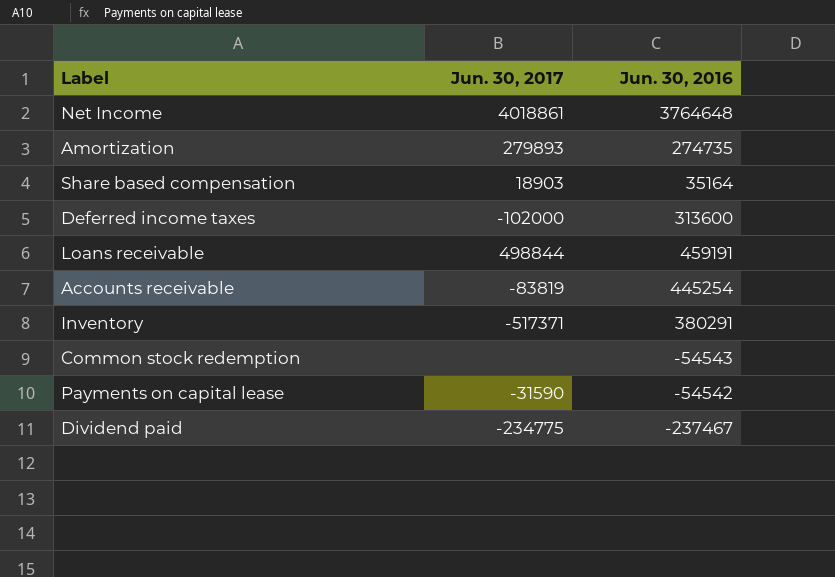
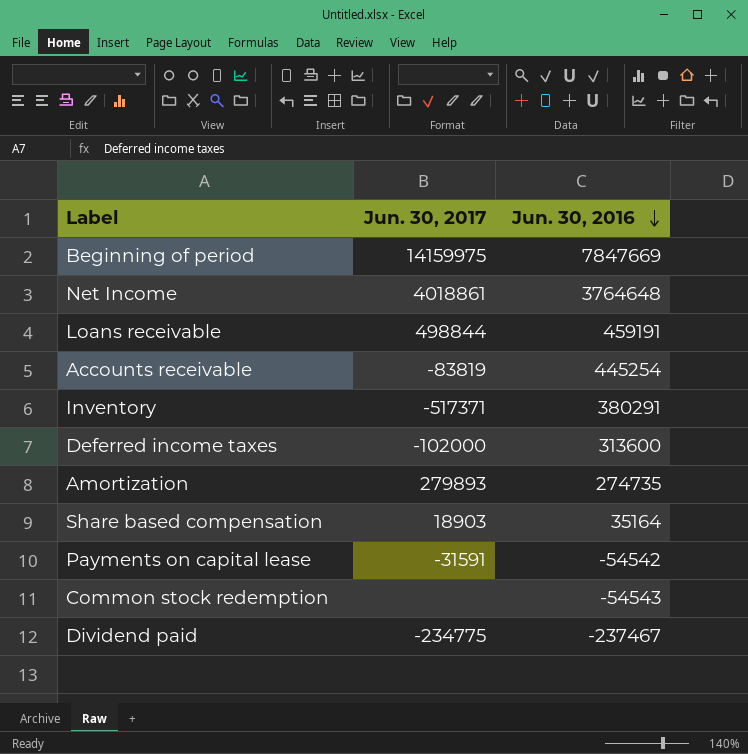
row order: none -> Jun. 30, 2016 descending
row Beginning of period: none -> 14159975 | 7847669
Payments on capital lease | Jun. 30, 2017: -31590 -> -31591

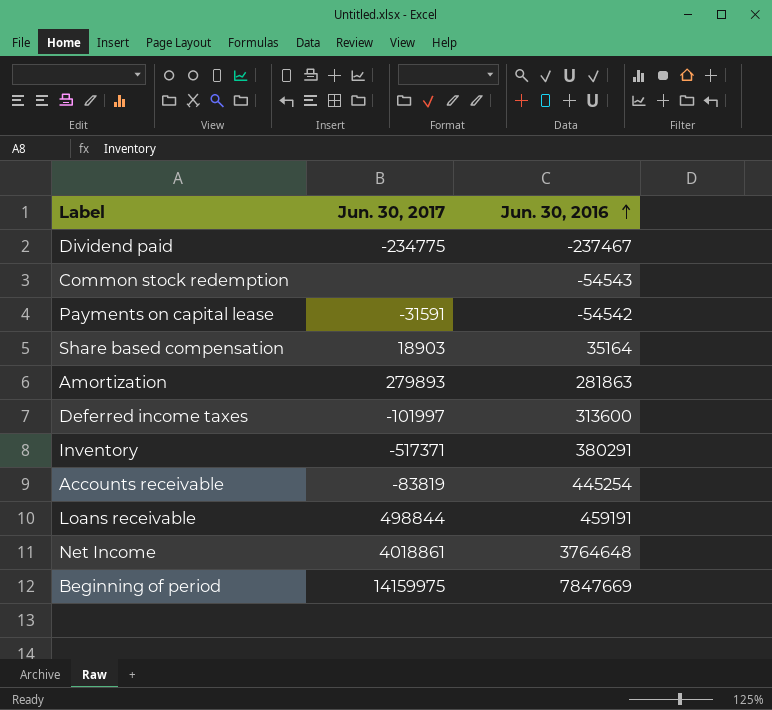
row order: Jun. 30, 2016 descending -> Jun. 30, 2016 ascending
Amortization | Jun. 30, 2016: 274735 -> 281863
Deferred income taxes | Jun. 30, 2017: -102000 -> -101997

